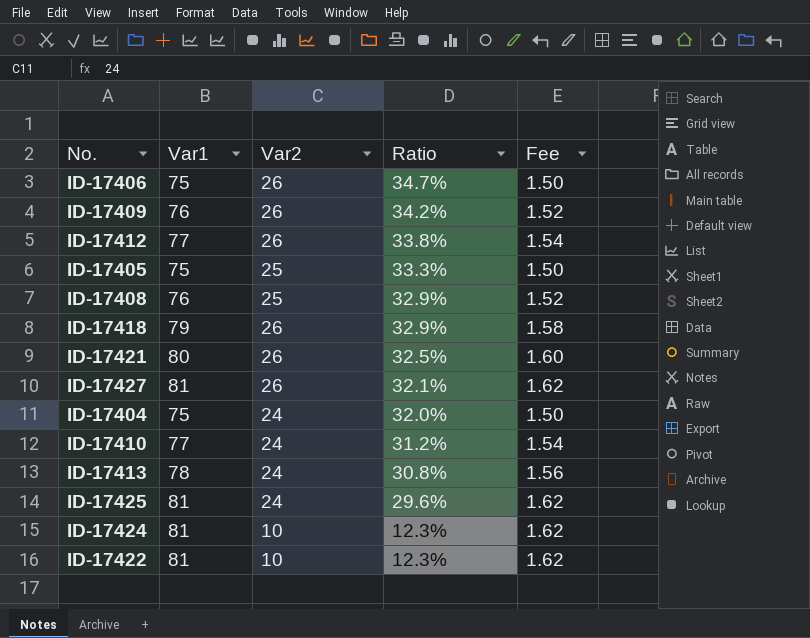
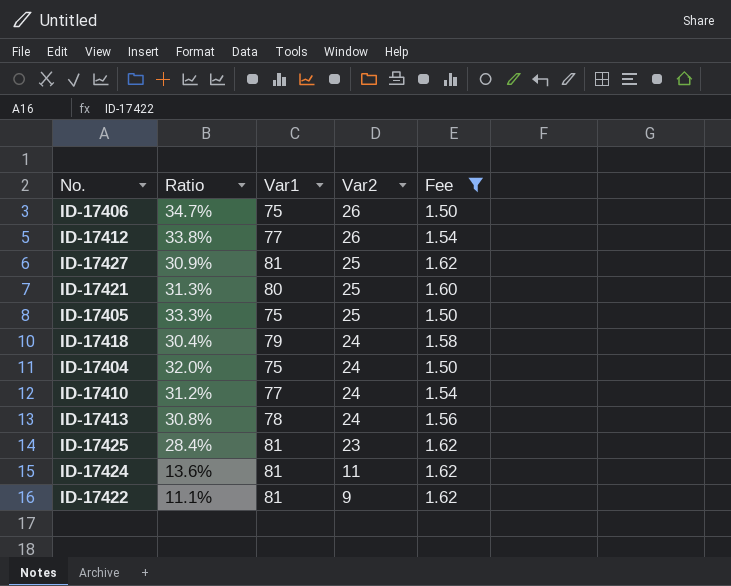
filter: none -> Fee != 1.52
row order: Ratio descending -> Var2 descending
column Ratio | position: 4 -> 2
ID-17427 | Ratio: 32.1% -> 30.9%
ID-17427 | Var2: 26 -> 25
ID-17421 | Ratio: 32.5% -> 31.3%
ID-17421 | Var2: 26 -> 25
ID-17418 | Ratio: 32.9% -> 30.4%
ID-17418 | Var2: 26 -> 24
ID-17425 | Ratio: 29.6% -> 28.4%
ID-17425 | Var2: 24 -> 23
ID-17424 | Ratio: 12.3% -> 13.6%
ID-17424 | Var2: 10 -> 11
ID-17422 | Ratio: 12.3% -> 11.1%
ID-17422 | Var2: 10 -> 9

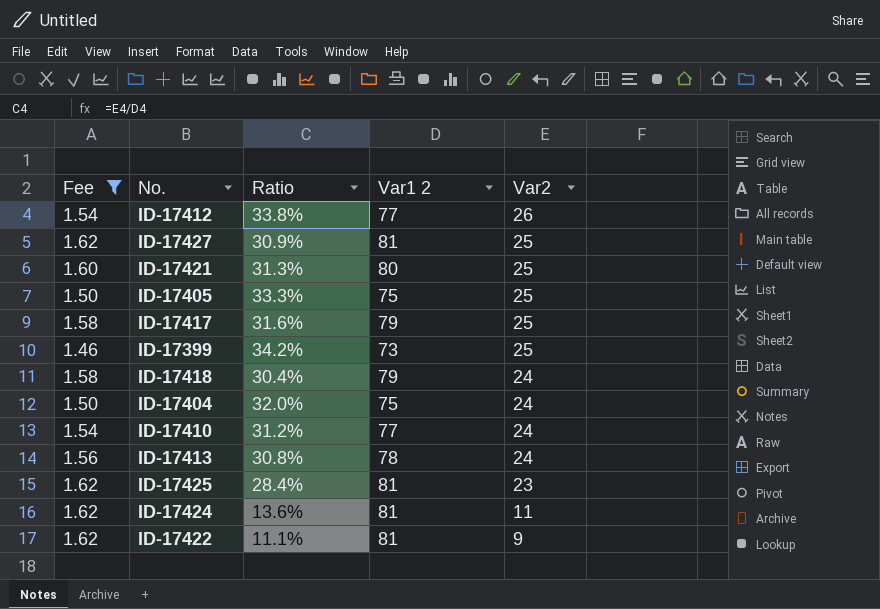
column Fee | position: 5 -> 1
column name: Var1 -> Var1 2
row ID-17406: 34.7% | 75 | 26 | 1.50 -> none
row ID-17417: none -> 1.58 | 31.6% | 79 | 25
row ID-17399: none -> 1.46 | 34.2% | 73 | 25

